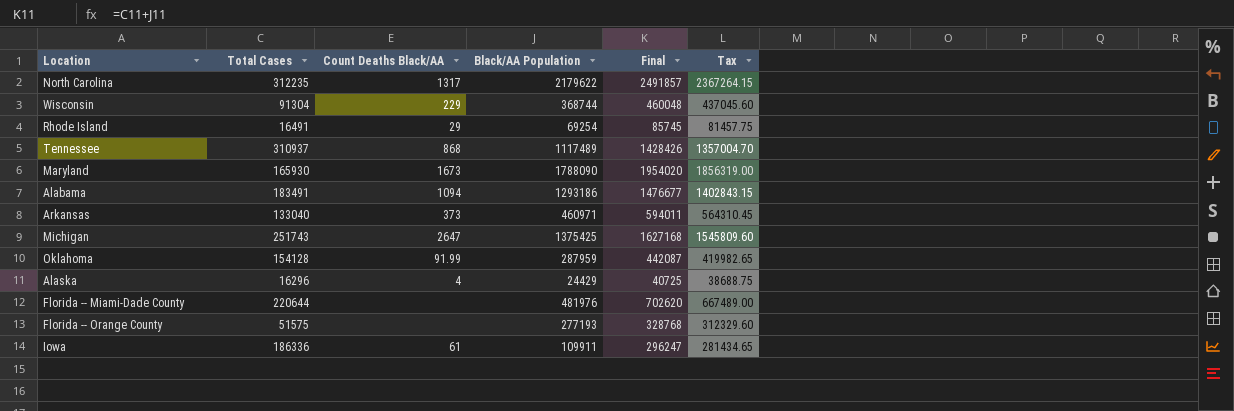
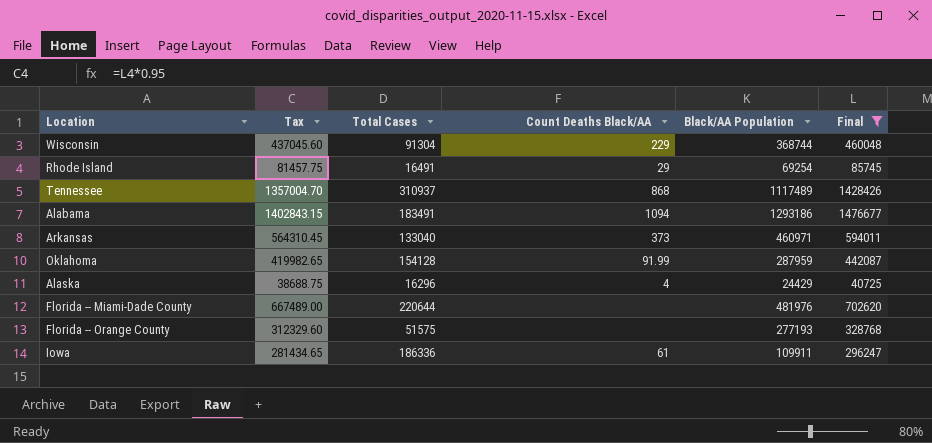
filter: none -> Final <= 1476677
column Tax | position: 6 -> 2

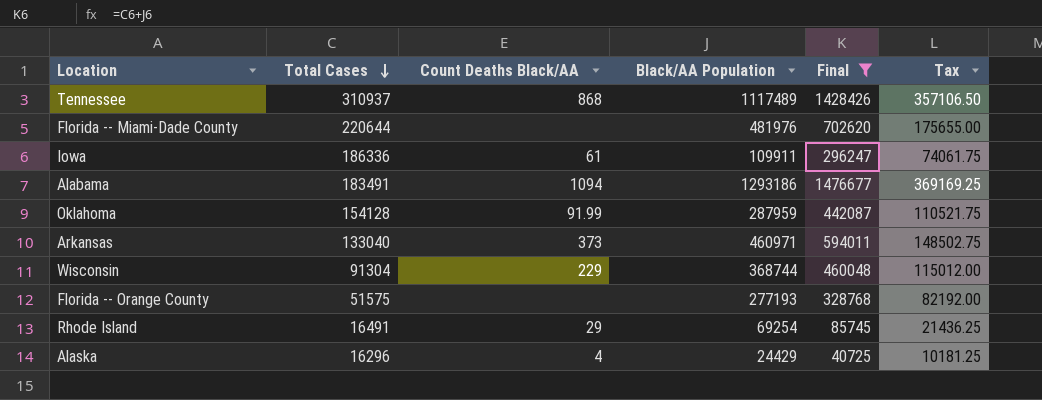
row order: none -> Total Cases descending
column Tax | formula: [Final] * 0.95 -> [Final] * 0.25
column Tax | position: 2 -> 6

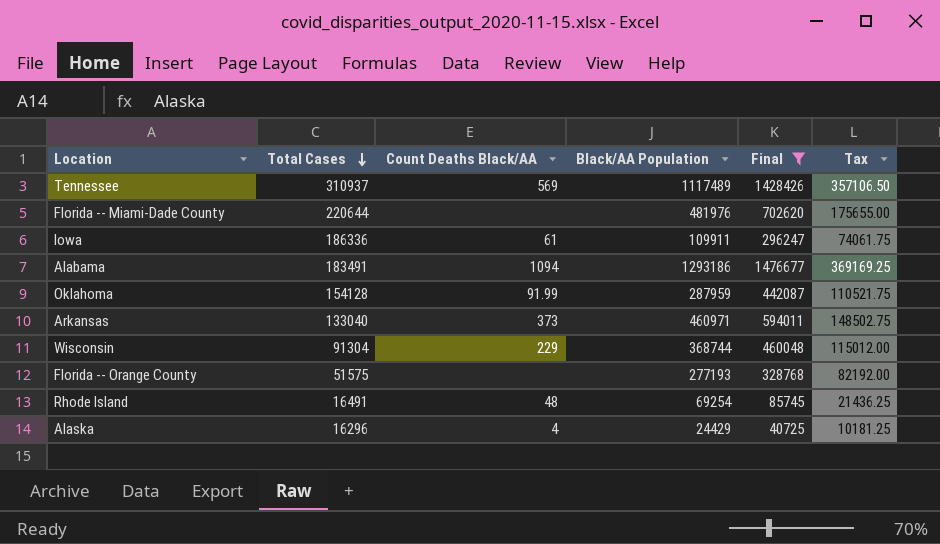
Tennessee | Count Deaths Black/AA: 868 -> 569
Rhode Island | Count Deaths Black/AA: 29 -> 48

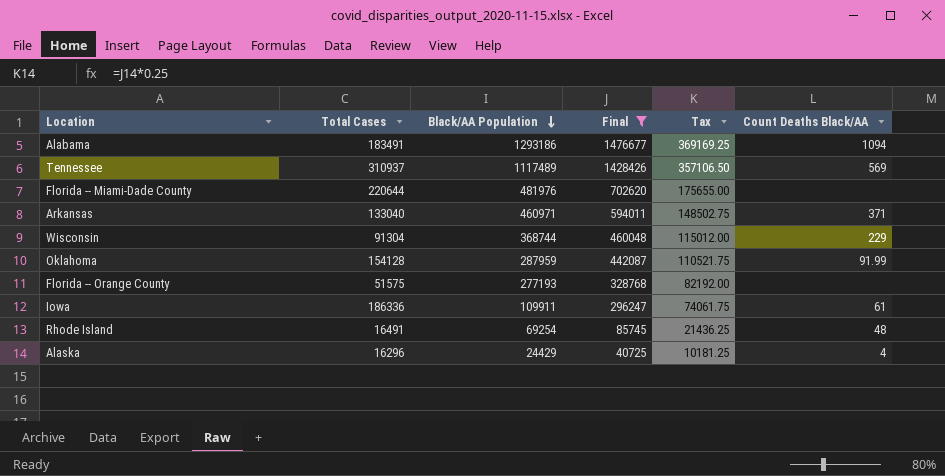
row order: Total Cases descending -> Black/AA Population descending
column Count Deaths Black/AA | position: 3 -> 6
Arkansas | Count Deaths Black/AA: 373 -> 371

